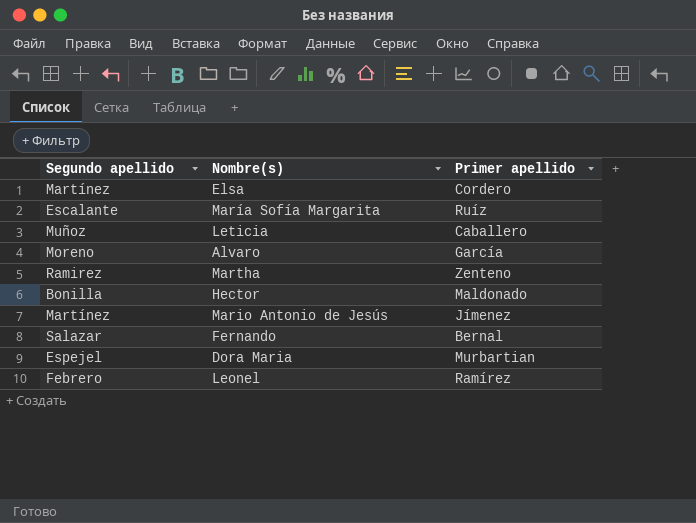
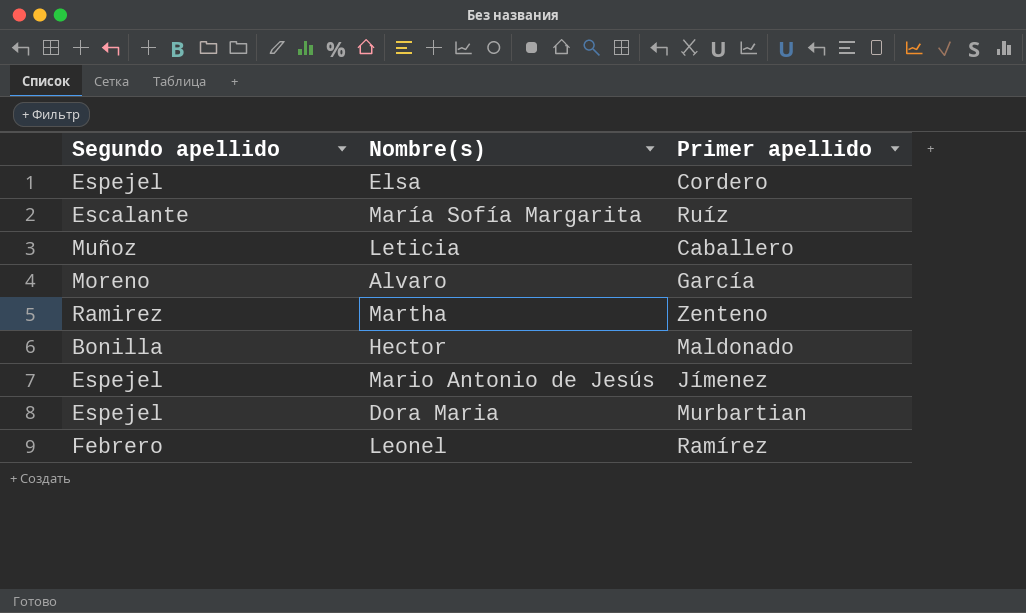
row Fernando: Salazar | Bernal -> none
Elsa | Segundo apellido: Martínez -> Espejel
Mario Antonio de Jesús | Segundo apellido: Martínez -> Espejel

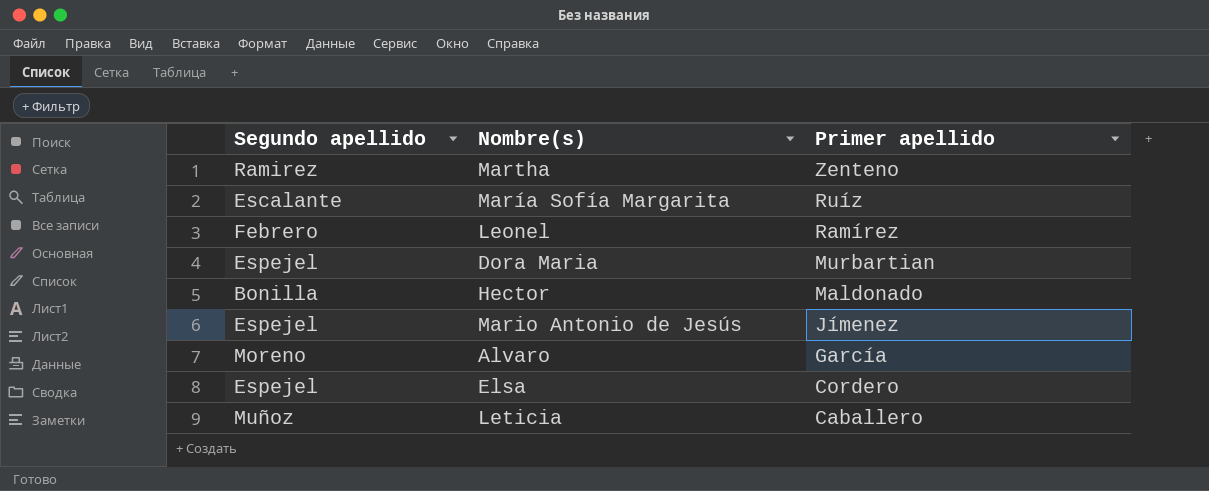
row order: none -> Primer apellido descending

